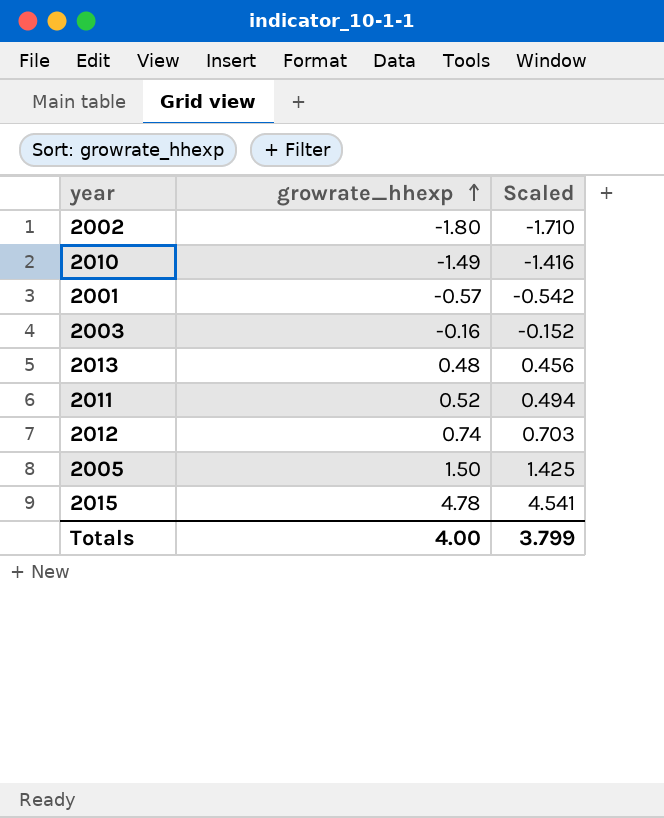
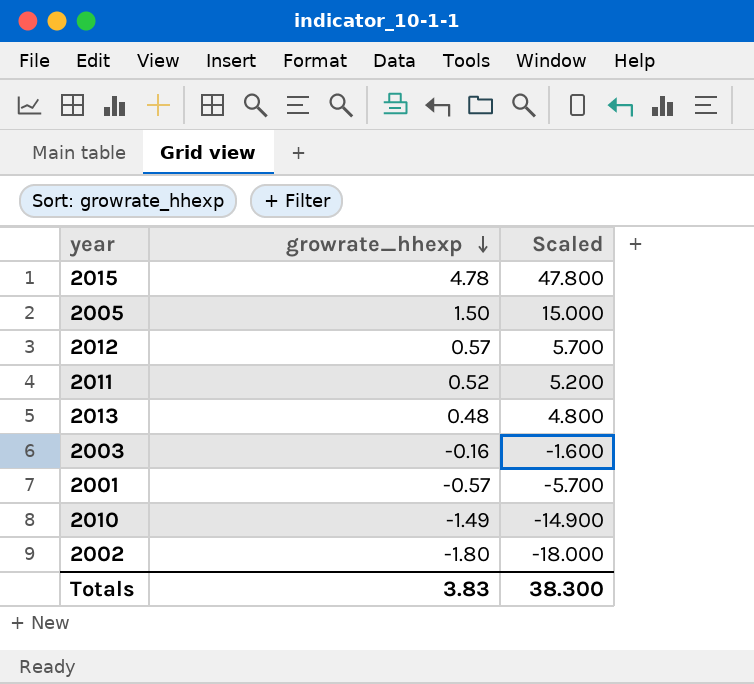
row order: growrate_hhexp ascending -> growrate_hhexp descending
column Scaled | formula: [growrate_hhexp] * 0.95 -> [growrate_hhexp] * 10
2012 | growrate_hhexp: 0.74 -> 0.57
Totals | growrate_hhexp: 4.00 -> 3.83
Totals | Scaled: 3.799 -> 38.300

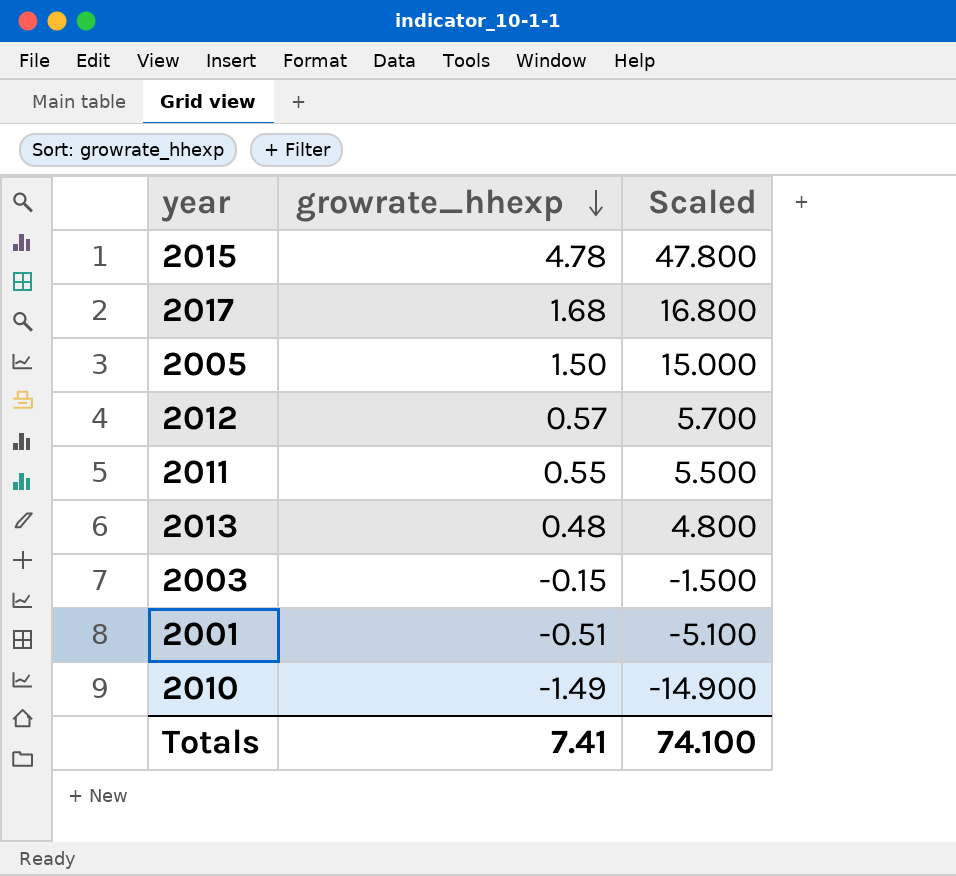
row 2002: -1.80 | -18.000 -> none
row 2017: none -> 1.68 | 16.800
2011 | growrate_hhexp: 0.52 -> 0.55
2011 | Scaled: 5.200 -> 5.500
2003 | growrate_hhexp: -0.16 -> -0.15
2003 | Scaled: -1.600 -> -1.500
2001 | growrate_hhexp: -0.57 -> -0.51
2001 | Scaled: -5.700 -> -5.100
Totals | growrate_hhexp: 3.83 -> 7.41
Totals | Scaled: 38.300 -> 74.100

